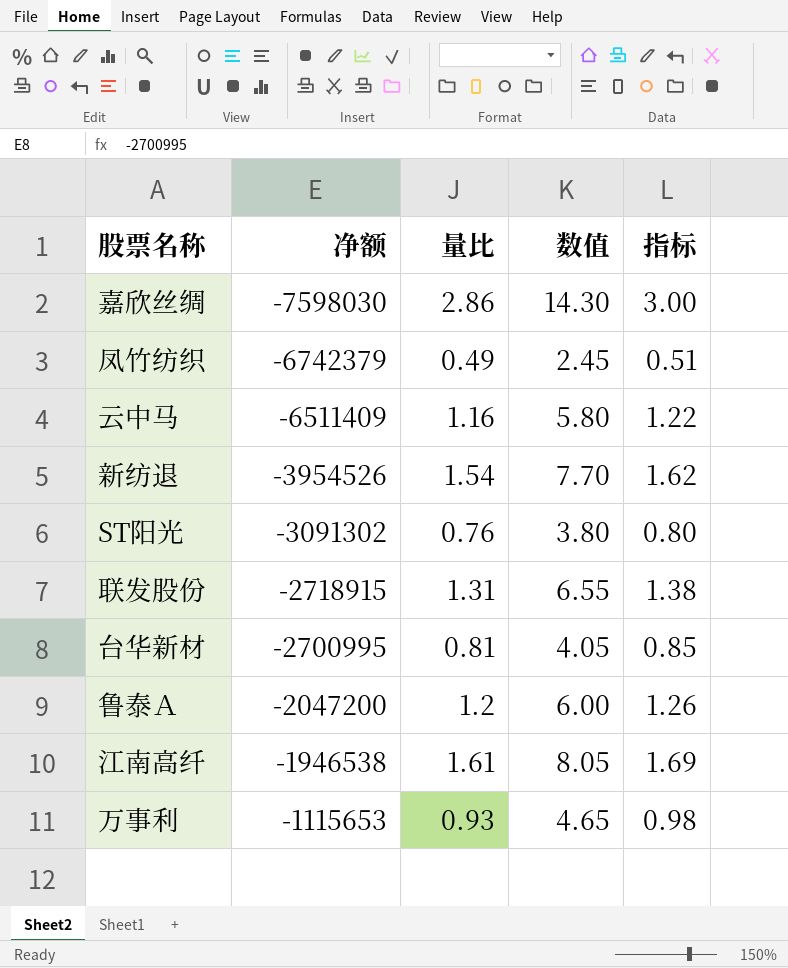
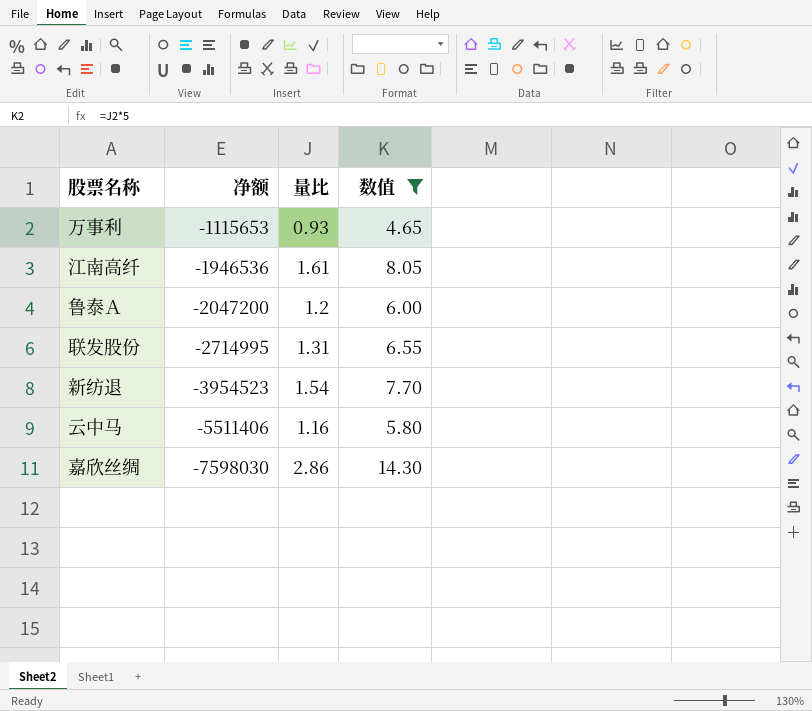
filter: none -> 数值 >= 4.65
row order: 净额 ascending -> 净额 descending
column 指标 | formula: [量比] * 1.05 -> none
江南高纤 | 净额: -1946538 -> -1946536
联发股份 | 净额: -2718915 -> -2714995
新纺退 | 净额: -3954526 -> -3954523
云中马 | 净额: -6511409 -> -5511406

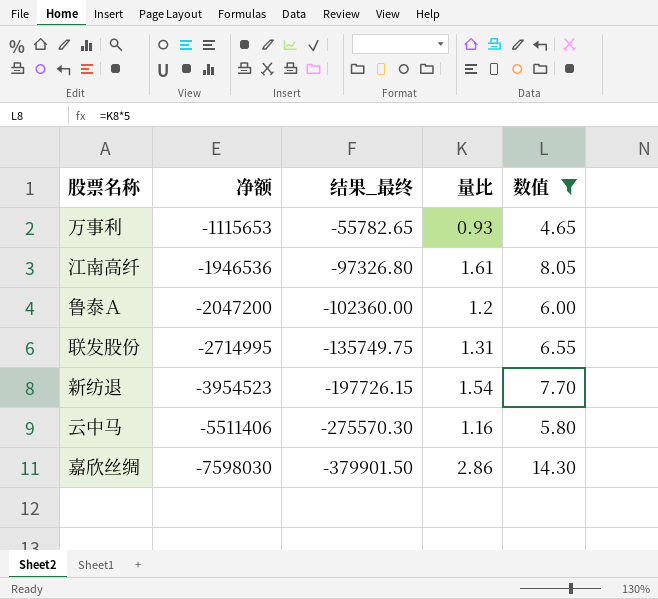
column 结果_最终 | formula: none -> [净额] * 0.05

